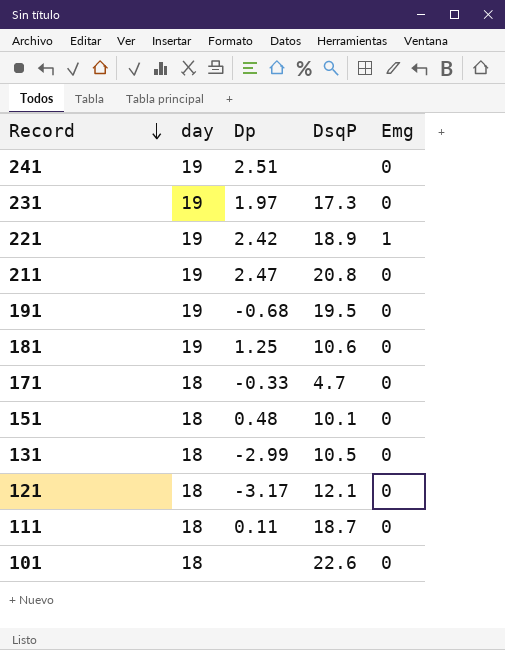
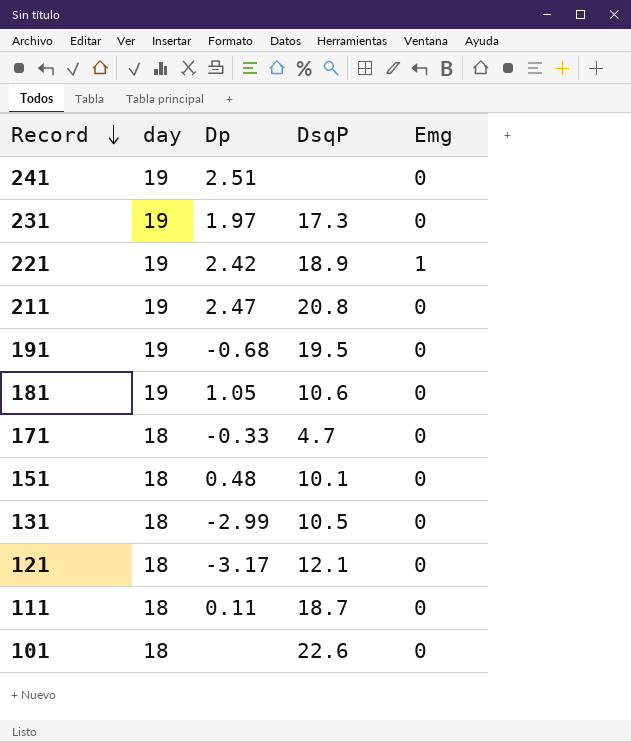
181 | Dp: 1.25 -> 1.05

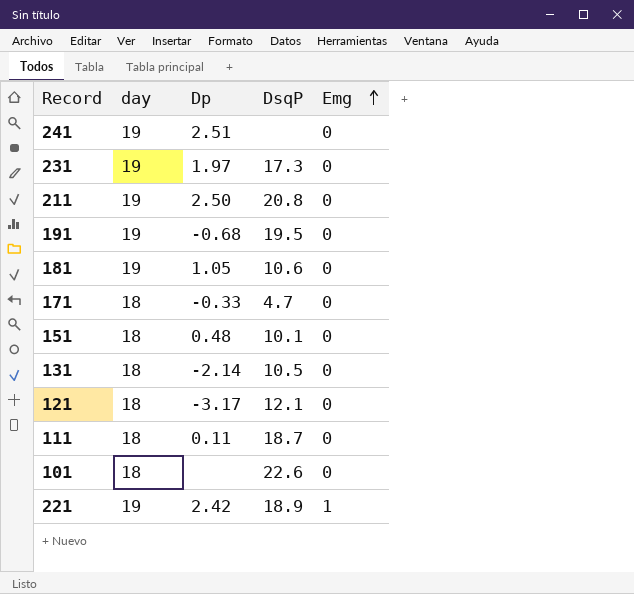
row order: Record descending -> Emg ascending
211 | Dp: 2.47 -> 2.50
131 | Dp: -2.99 -> -2.14

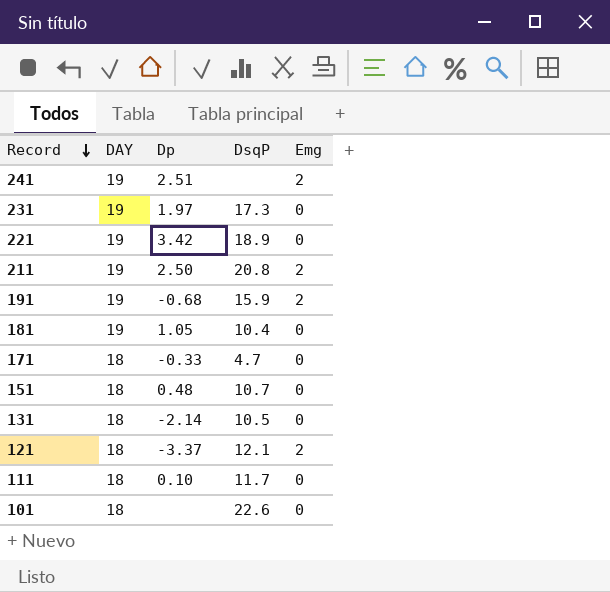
row order: Emg ascending -> Record descending
column name: day -> DAY
241 | Emg: 0 -> 2
221 | Dp: 2.42 -> 3.42
221 | Emg: 1 -> 0
211 | Emg: 0 -> 2
191 | DsqP: 19.5 -> 15.9
191 | Emg: 0 -> 2
181 | DsqP: 10.6 -> 10.4
151 | DsqP: 10.1 -> 10.7
121 | Dp: -3.17 -> -3.37
121 | Emg: 0 -> 2
111 | Dp: 0.11 -> 0.10
111 | DsqP: 18.7 -> 11.7

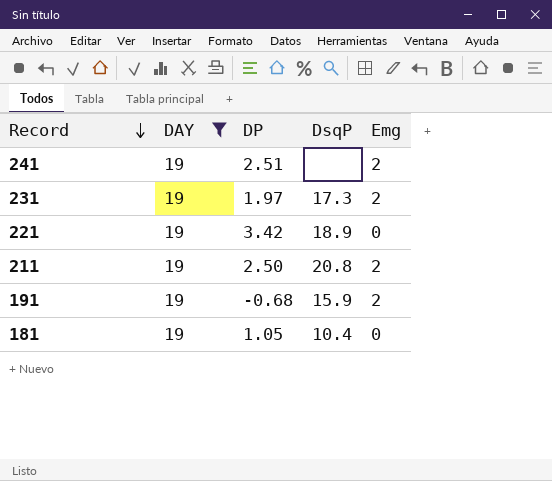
filter: none -> DAY = 19
column name: Dp -> DP
231 | Emg: 0 -> 2

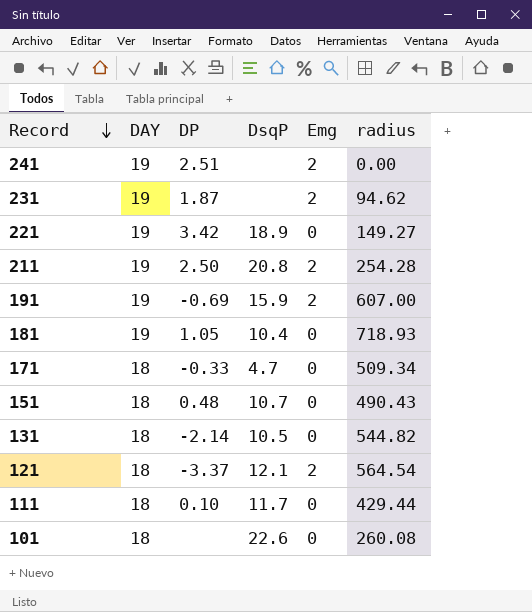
filter: DAY = 19 -> none
column radius | position: none -> 6
231 | DP: 1.97 -> 1.87
231 | DsqP: 17.3 -> none
191 | DP: -0.68 -> -0.69

